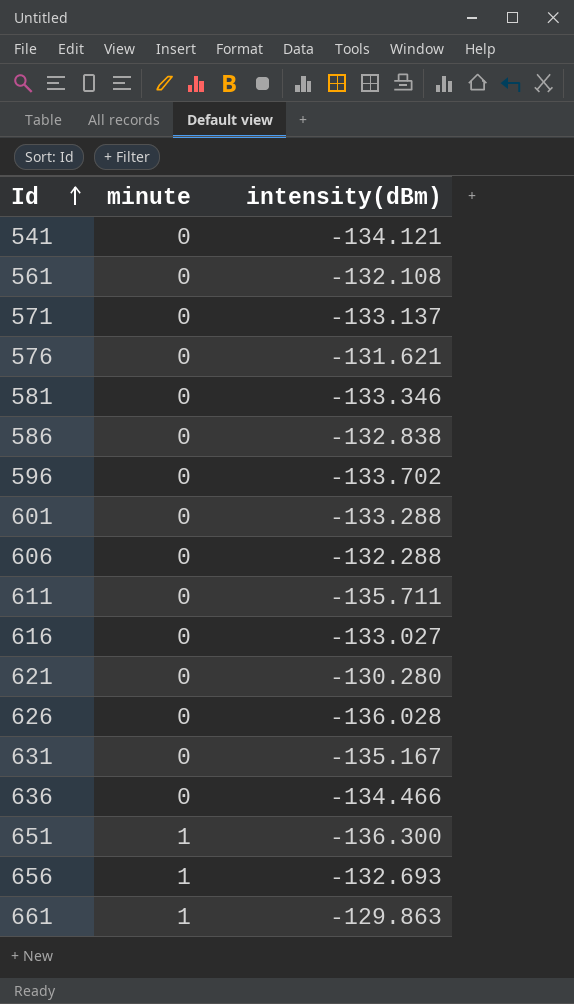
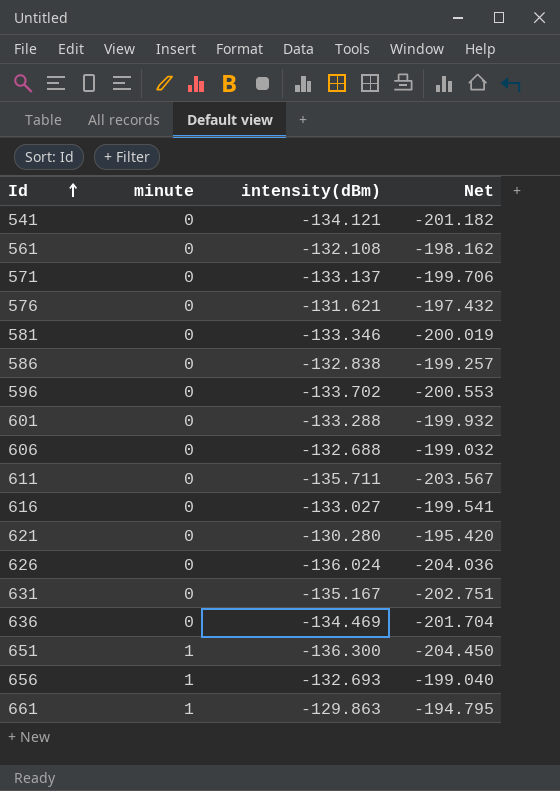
column Net | formula: none -> [intensity(dBm)] * 1.5
606 | intensity(dBm): -132.288 -> -132.688
626 | intensity(dBm): -136.028 -> -136.024
636 | intensity(dBm): -134.466 -> -134.469

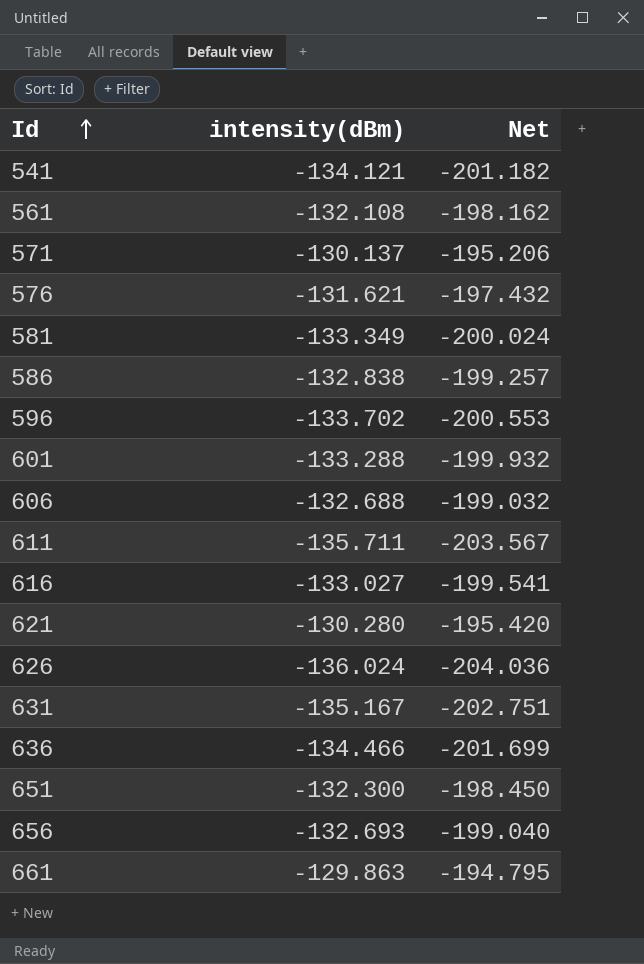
column minute | position: 2 -> none
571 | intensity(dBm): -133.137 -> -130.137
571 | Net: -199.706 -> -195.206
581 | intensity(dBm): -133.346 -> -133.349
581 | Net: -200.019 -> -200.024
636 | intensity(dBm): -134.469 -> -134.466
636 | Net: -201.704 -> -201.699
651 | intensity(dBm): -136.300 -> -132.300
651 | Net: -204.450 -> -198.450

